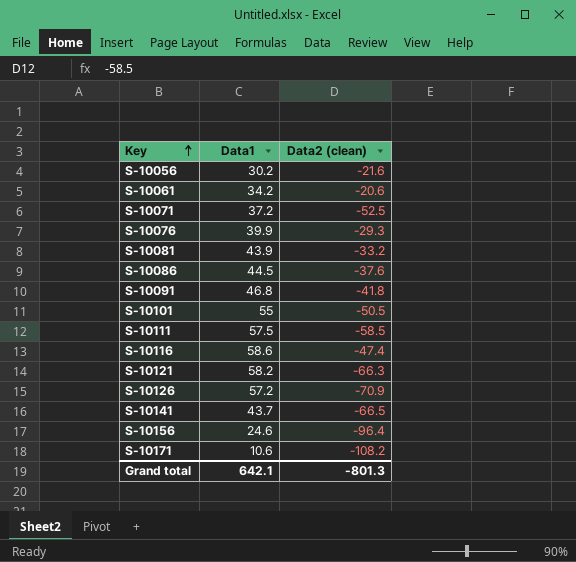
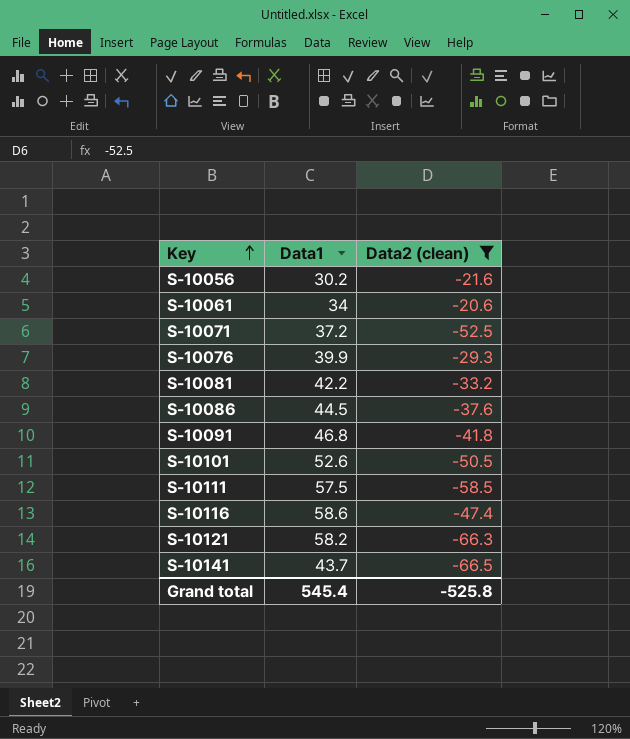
filter: none -> Data2 (clean) >= -66.5
S-10061 | Data1: 34.2 -> 34
S-10081 | Data1: 43.9 -> 42.2
S-10101 | Data1: 55 -> 52.6
Grand total | Data1: 642.1 -> 545.4
Grand total | Data2 (clean): -801.3 -> -525.8

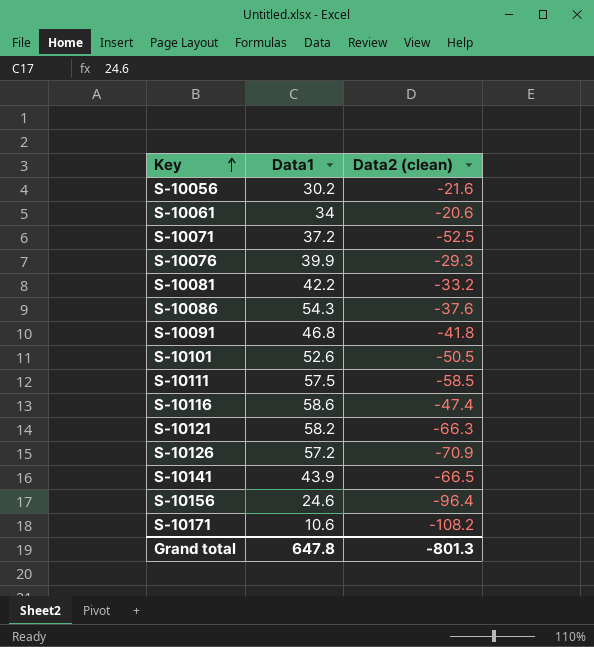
filter: Data2 (clean) >= -66.5 -> none
S-10086 | Data1: 44.5 -> 54.3
S-10141 | Data1: 43.7 -> 43.9
Grand total | Data1: 545.4 -> 647.8
Grand total | Data2 (clean): -525.8 -> -801.3

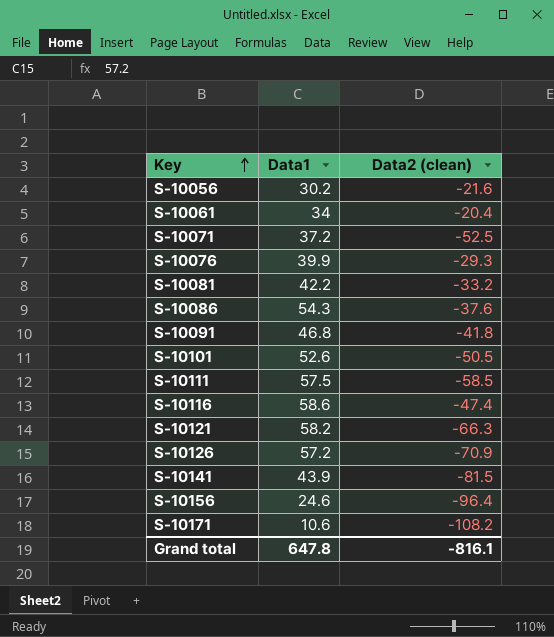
S-10061 | Data2 (clean): -20.6 -> -20.4
S-10141 | Data2 (clean): -66.5 -> -81.5
Grand total | Data2 (clean): -801.3 -> -816.1

